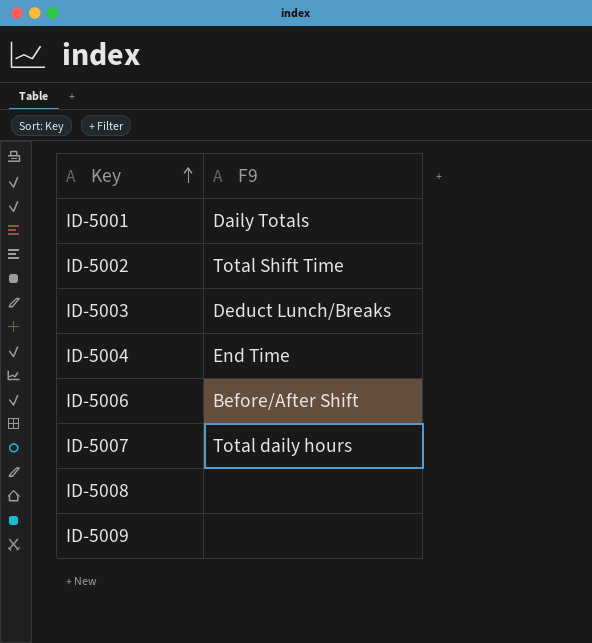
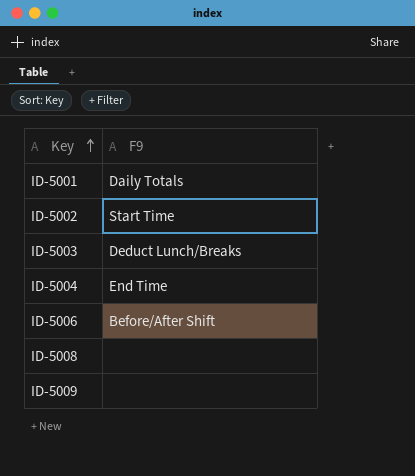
row ID-5007: Total daily hours -> none
ID-5002 | F9: Total Shift Time -> Start Time

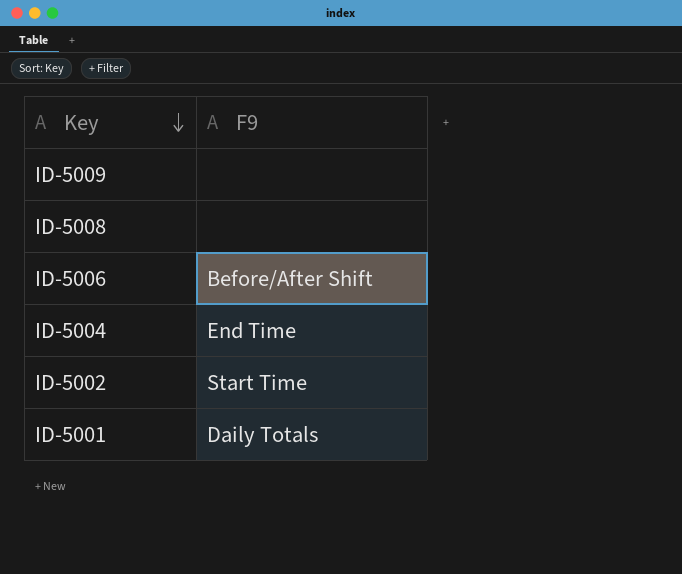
row order: Key ascending -> Key descending
row ID-5003: Deduct Lunch/Breaks -> none

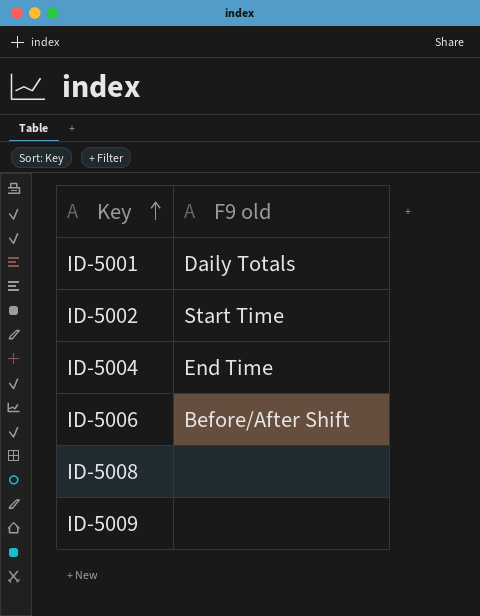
row order: Key descending -> Key ascending
column name: F9 -> F9 old

